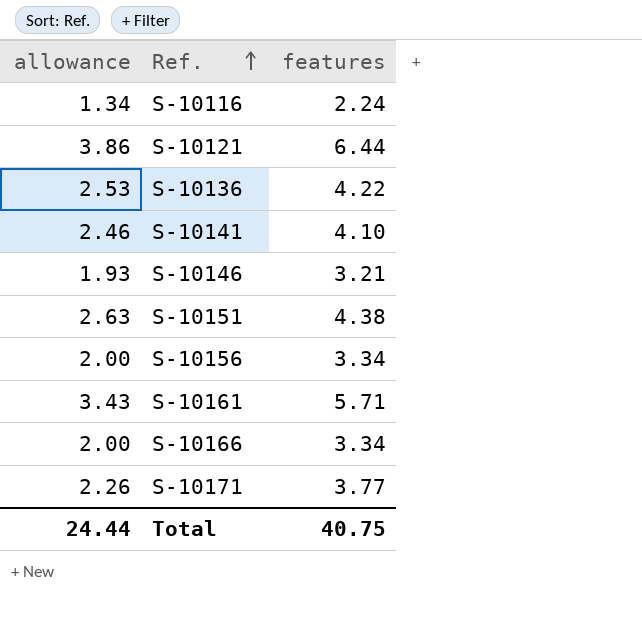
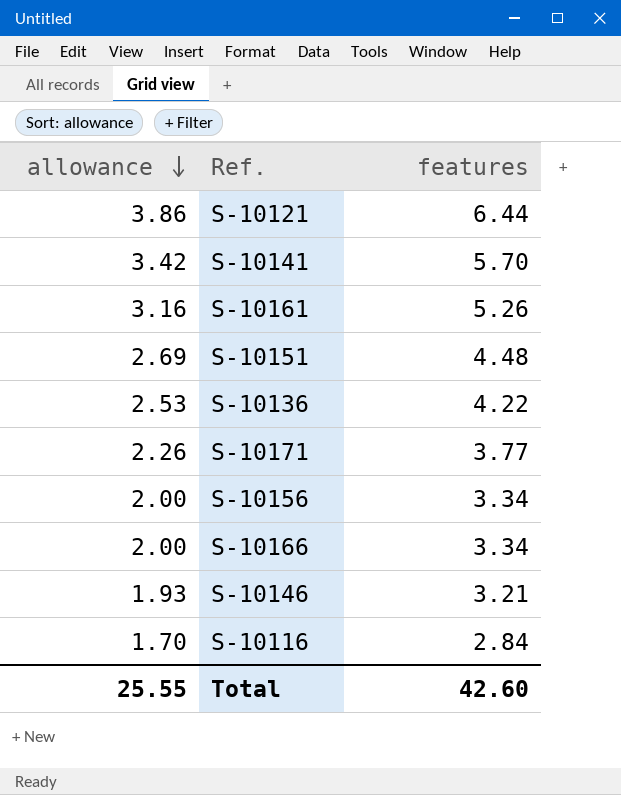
row order: Ref. ascending -> allowance descending
S-10141 | allowance: 2.46 -> 3.42
S-10141 | features: 4.10 -> 5.70
S-10161 | allowance: 3.43 -> 3.16
S-10161 | features: 5.71 -> 5.26
S-10151 | allowance: 2.63 -> 2.69
S-10151 | features: 4.38 -> 4.48
S-10116 | allowance: 1.34 -> 1.70
S-10116 | features: 2.24 -> 2.84
Total | allowance: 24.44 -> 25.55
Total | features: 40.75 -> 42.60

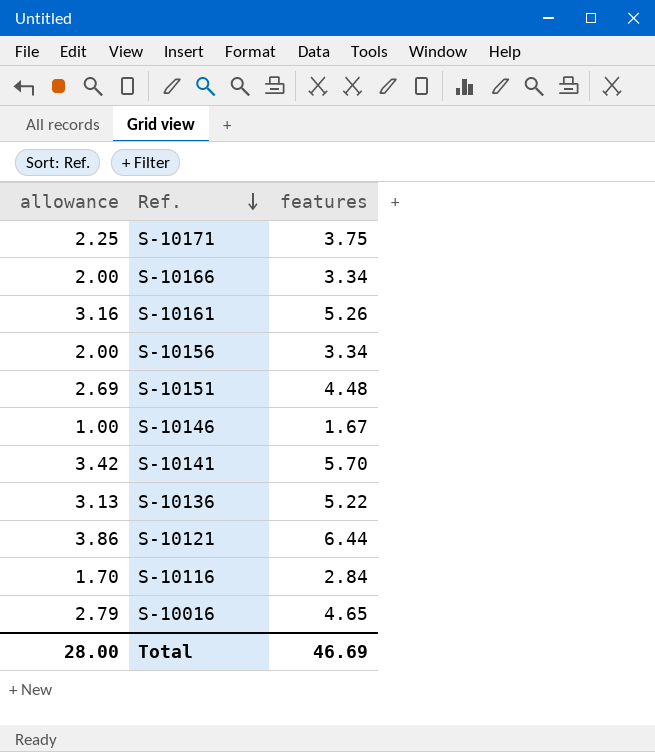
row order: allowance descending -> Ref. descending
S-10171 | allowance: 2.26 -> 2.25
S-10171 | features: 3.77 -> 3.75
S-10146 | allowance: 1.93 -> 1.00
S-10146 | features: 3.21 -> 1.67
S-10136 | allowance: 2.53 -> 3.13
S-10136 | features: 4.22 -> 5.22
row S-10016: none -> 2.79 | 4.65
Total | allowance: 25.55 -> 28.00
Total | features: 42.60 -> 46.69

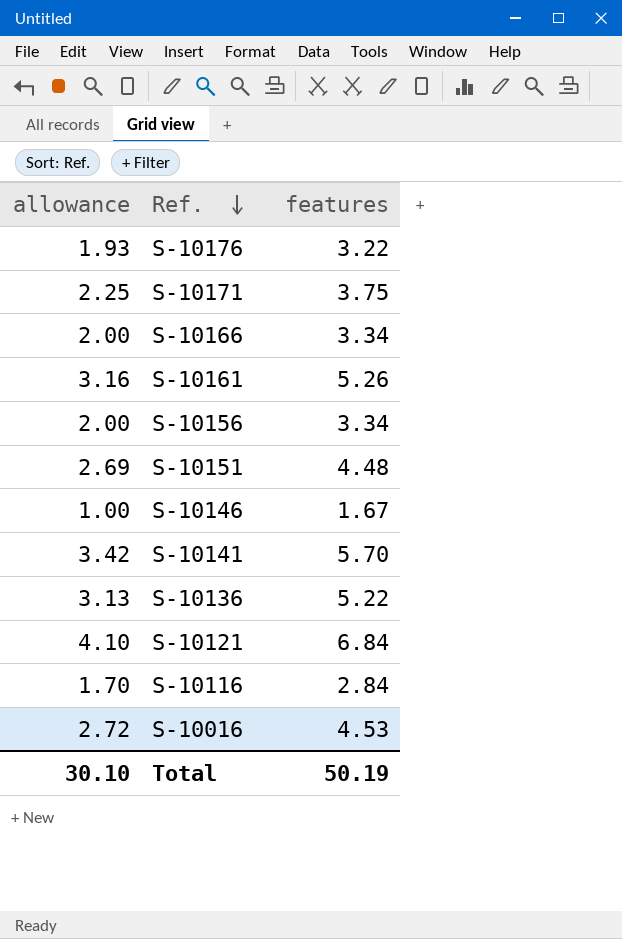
row S-10176: none -> 1.93 | 3.22
S-10121 | allowance: 3.86 -> 4.10
S-10121 | features: 6.44 -> 6.84
S-10016 | allowance: 2.79 -> 2.72
S-10016 | features: 4.65 -> 4.53
Total | allowance: 28.00 -> 30.10
Total | features: 46.69 -> 50.19

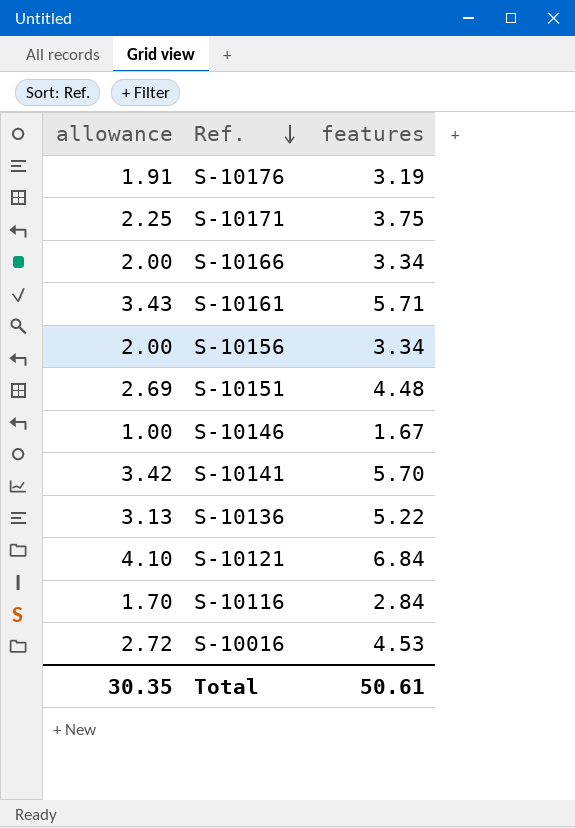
S-10176 | allowance: 1.93 -> 1.91
S-10176 | features: 3.22 -> 3.19
S-10161 | allowance: 3.16 -> 3.43
S-10161 | features: 5.26 -> 5.71
Total | allowance: 30.10 -> 30.35
Total | features: 50.19 -> 50.61

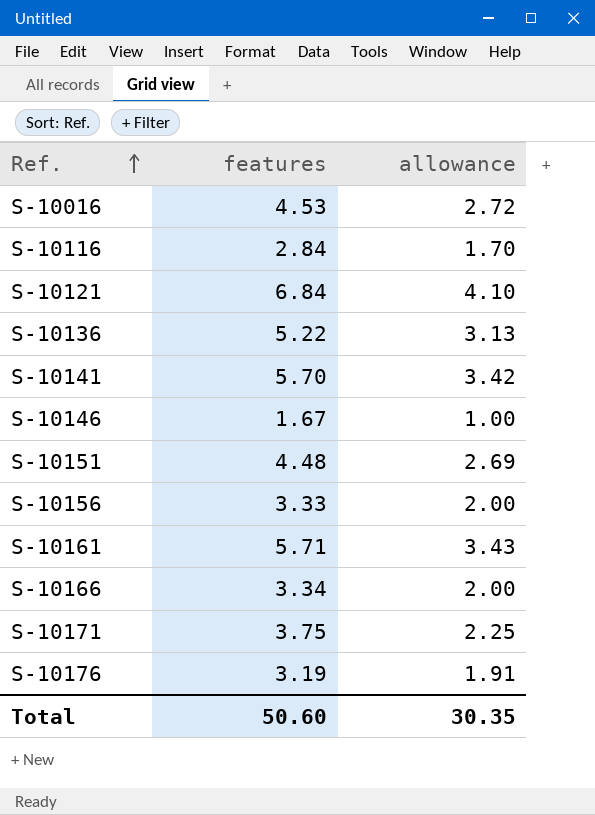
row order: Ref. descending -> Ref. ascending
column allowance | position: 1 -> 3
S-10156 | features: 3.34 -> 3.33
Total | features: 50.61 -> 50.60

